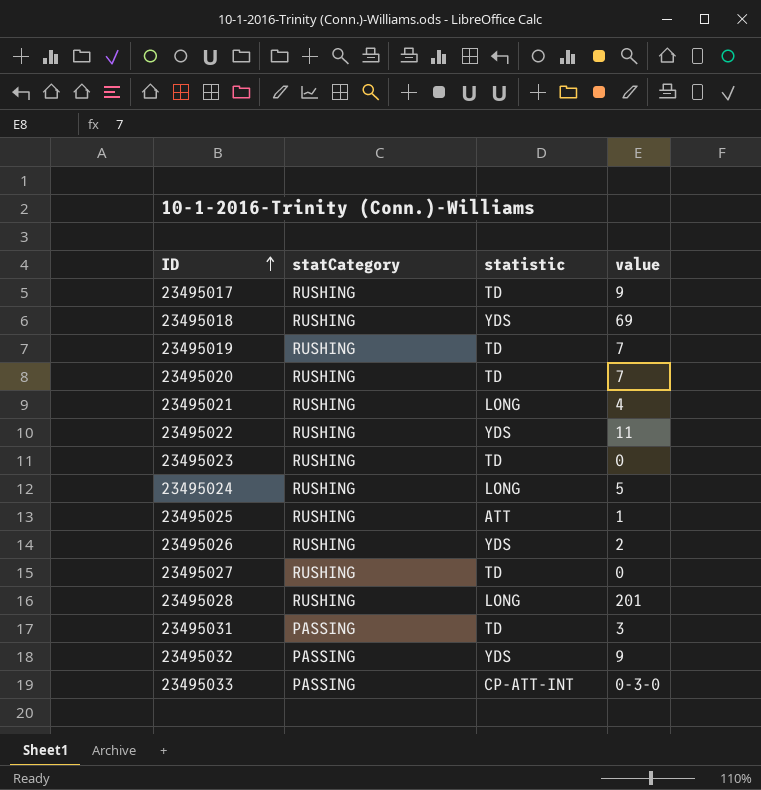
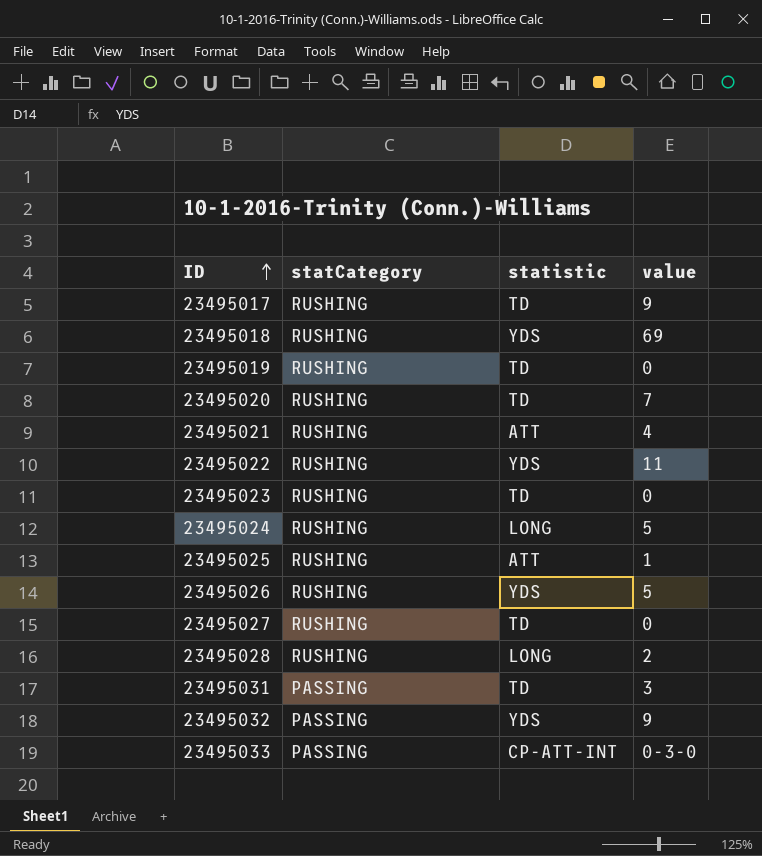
23495019 | value: 7 -> 0
23495021 | statistic: LONG -> ATT
23495026 | value: 2 -> 5
23495028 | value: 201 -> 2

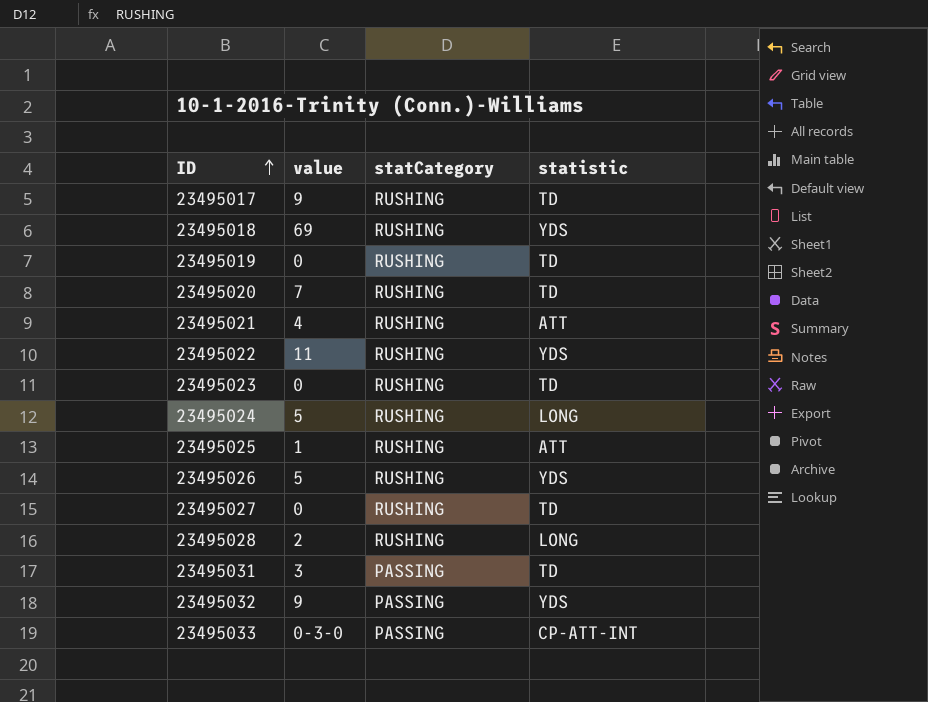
column value | position: 4 -> 2

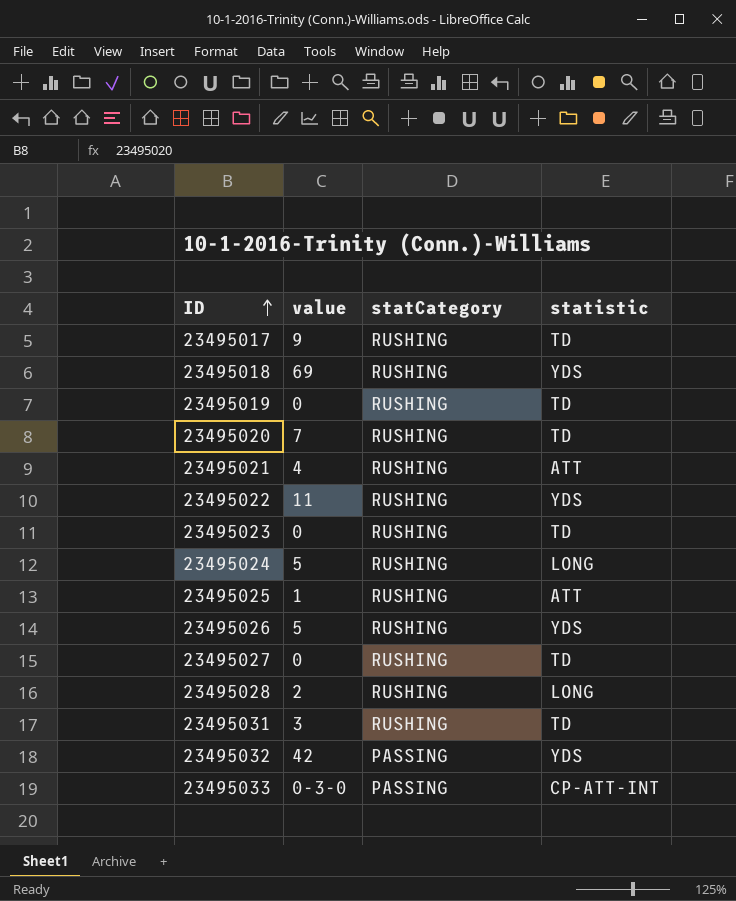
23495031 | statCategory: PASSING -> RUSHING
23495032 | value: 9 -> 42

